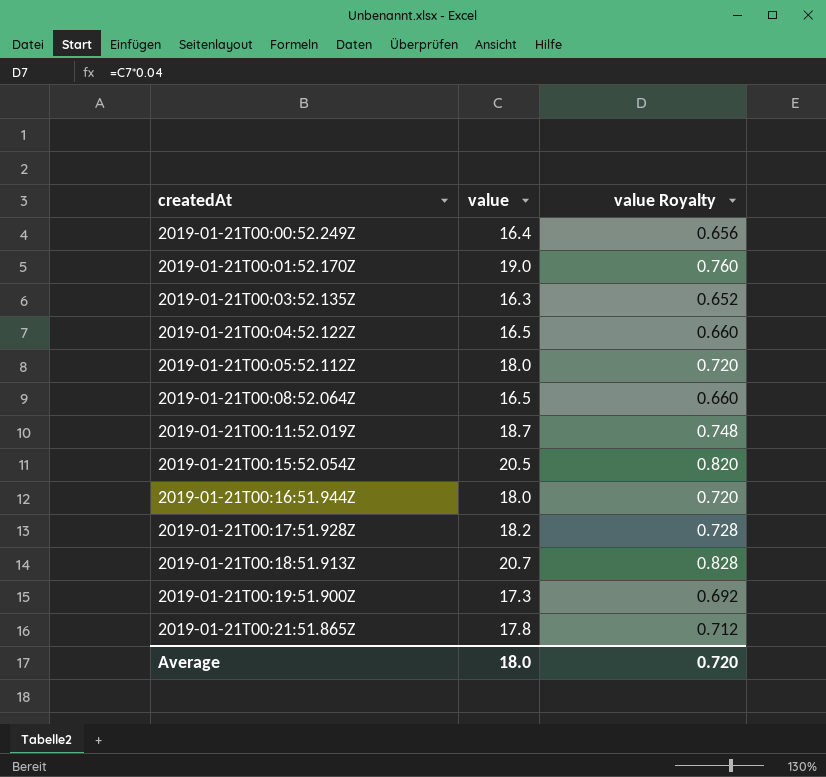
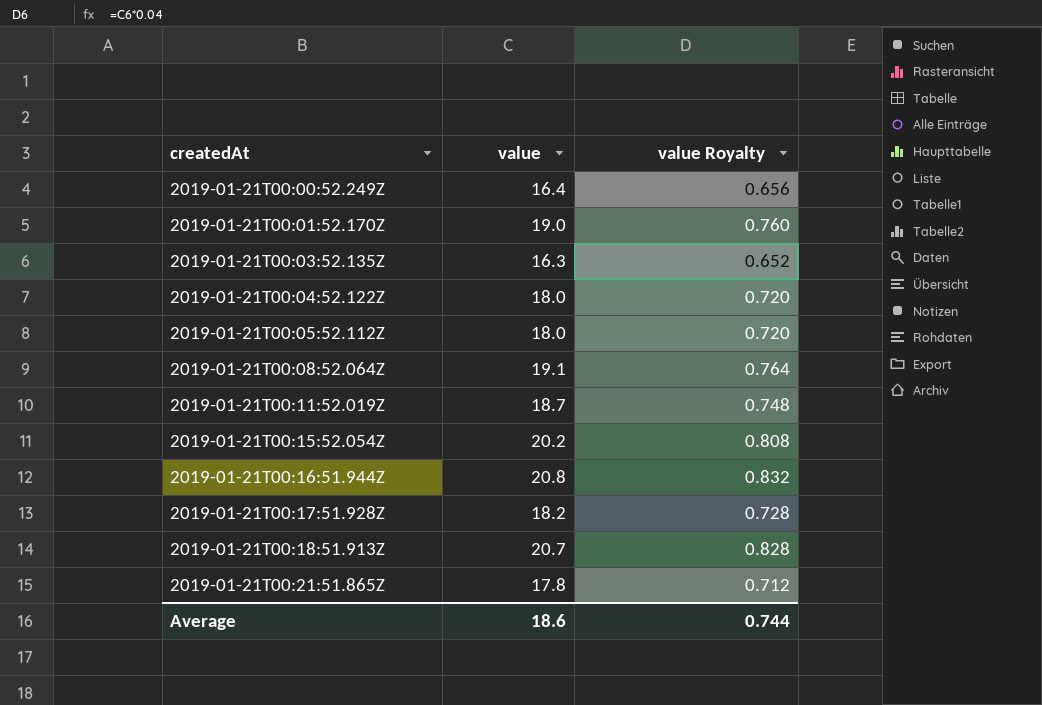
row 2019-01-21T00:19:51.900Z: 17.3 | 0.692 -> none
2019-01-21T00:04:52.122Z | value: 16.5 -> 18.0
2019-01-21T00:04:52.122Z | value Royalty: 0.660 -> 0.720
2019-01-21T00:08:52.064Z | value: 16.5 -> 19.1
2019-01-21T00:08:52.064Z | value Royalty: 0.660 -> 0.764
2019-01-21T00:15:52.054Z | value: 20.5 -> 20.2
2019-01-21T00:15:52.054Z | value Royalty: 0.820 -> 0.808
2019-01-21T00:16:51.944Z | value: 18.0 -> 20.8
2019-01-21T00:16:51.944Z | value Royalty: 0.720 -> 0.832
Average | value: 18.0 -> 18.6
Average | value Royalty: 0.720 -> 0.744

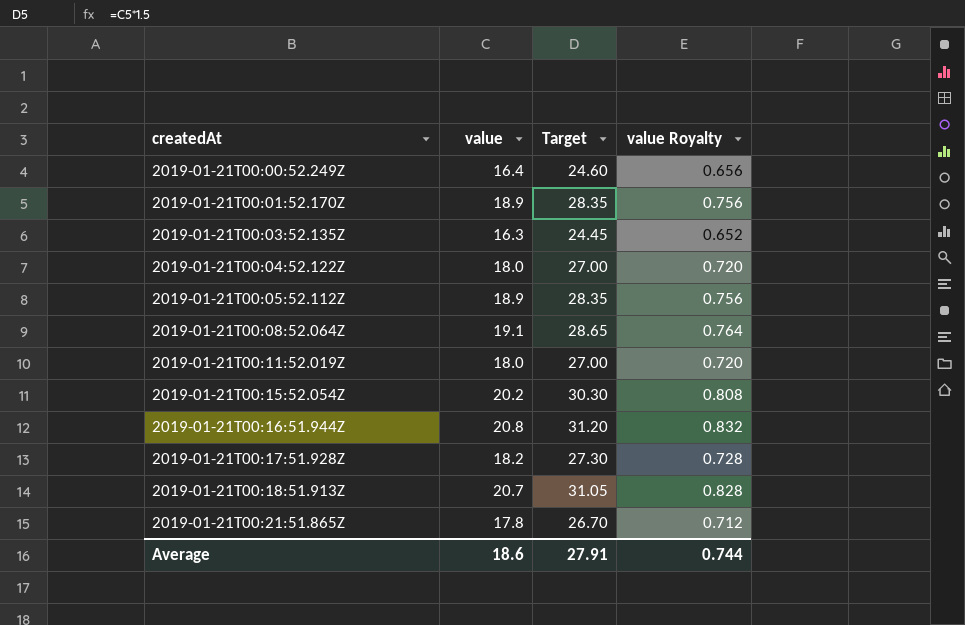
column Target | formula: none -> [value] * 1.5
2019-01-21T00:01:52.170Z | value: 19.0 -> 18.9
2019-01-21T00:01:52.170Z | value Royalty: 0.760 -> 0.756
2019-01-21T00:05:52.112Z | value: 18.0 -> 18.9
2019-01-21T00:05:52.112Z | value Royalty: 0.720 -> 0.756
2019-01-21T00:11:52.019Z | value: 18.7 -> 18.0
2019-01-21T00:11:52.019Z | value Royalty: 0.748 -> 0.720

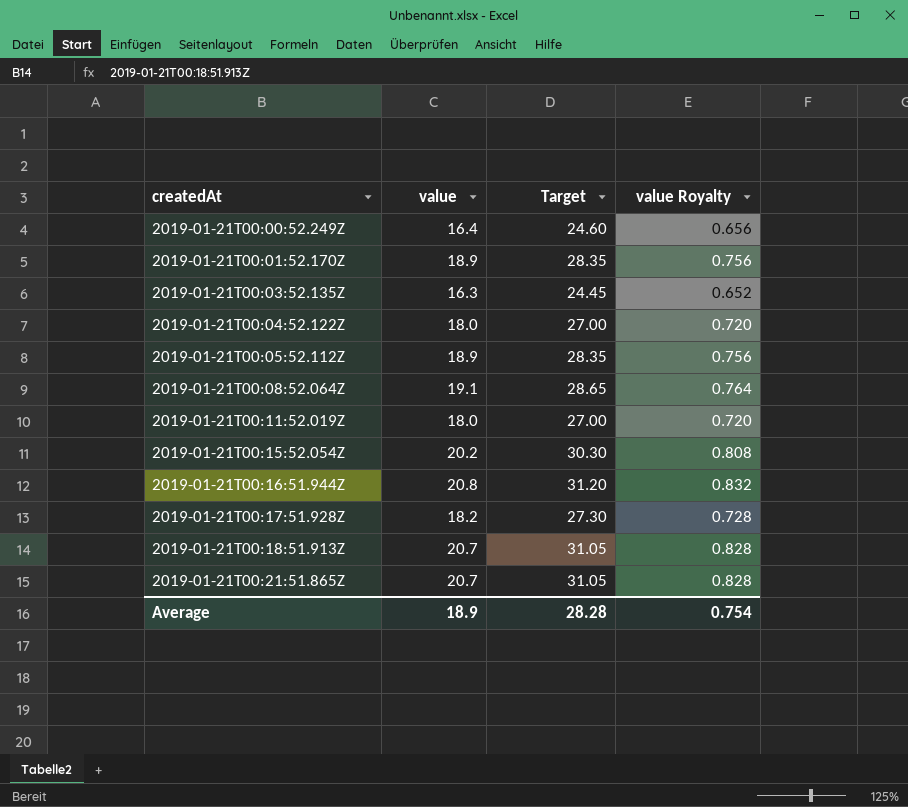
2019-01-21T00:21:51.865Z | value: 17.8 -> 20.7
2019-01-21T00:21:51.865Z | Target: 26.70 -> 31.05
2019-01-21T00:21:51.865Z | value Royalty: 0.712 -> 0.828
Average | value: 18.6 -> 18.9
Average | Target: 27.91 -> 28.28
Average | value Royalty: 0.744 -> 0.754

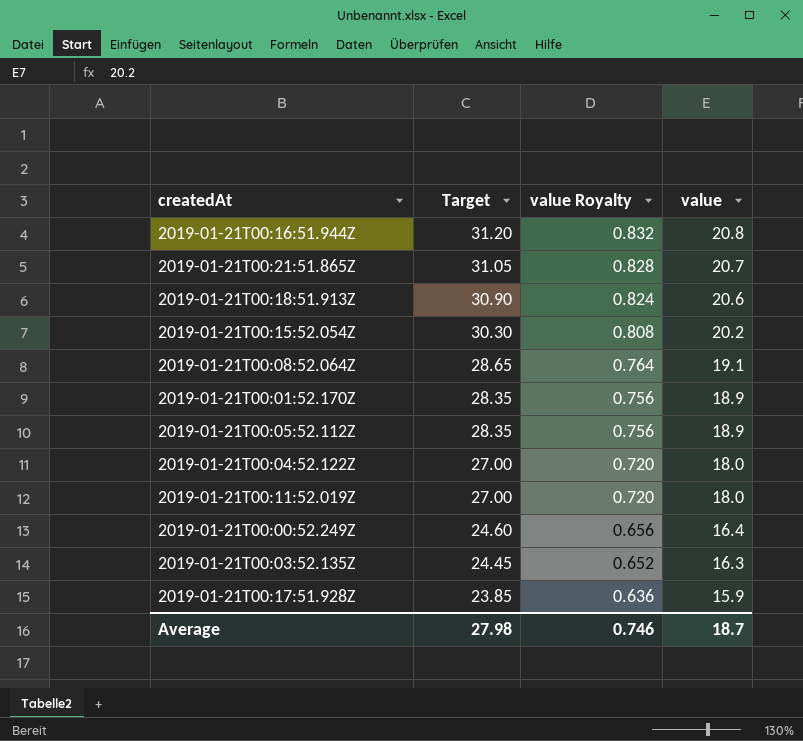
row order: createdAt ascending -> Target descending
column value | position: 2 -> 4
2019-01-21T00:18:51.913Z | Target: 31.05 -> 30.90
2019-01-21T00:18:51.913Z | value Royalty: 0.828 -> 0.824
2019-01-21T00:18:51.913Z | value: 20.7 -> 20.6
2019-01-21T00:17:51.928Z | Target: 27.30 -> 23.85
2019-01-21T00:17:51.928Z | value Royalty: 0.728 -> 0.636
2019-01-21T00:17:51.928Z | value: 18.2 -> 15.9
Average | Target: 28.28 -> 27.98
Average | value Royalty: 0.754 -> 0.746
Average | value: 18.9 -> 18.7

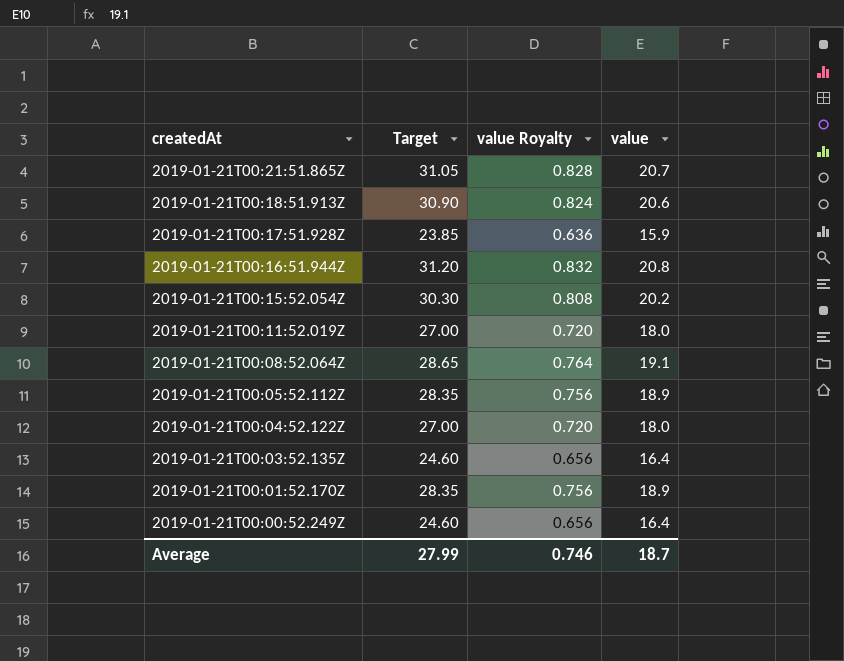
row order: Target descending -> createdAt descending
2019-01-21T00:03:52.135Z | Target: 24.45 -> 24.60
2019-01-21T00:03:52.135Z | value Royalty: 0.652 -> 0.656
2019-01-21T00:03:52.135Z | value: 16.3 -> 16.4
Average | Target: 27.98 -> 27.99

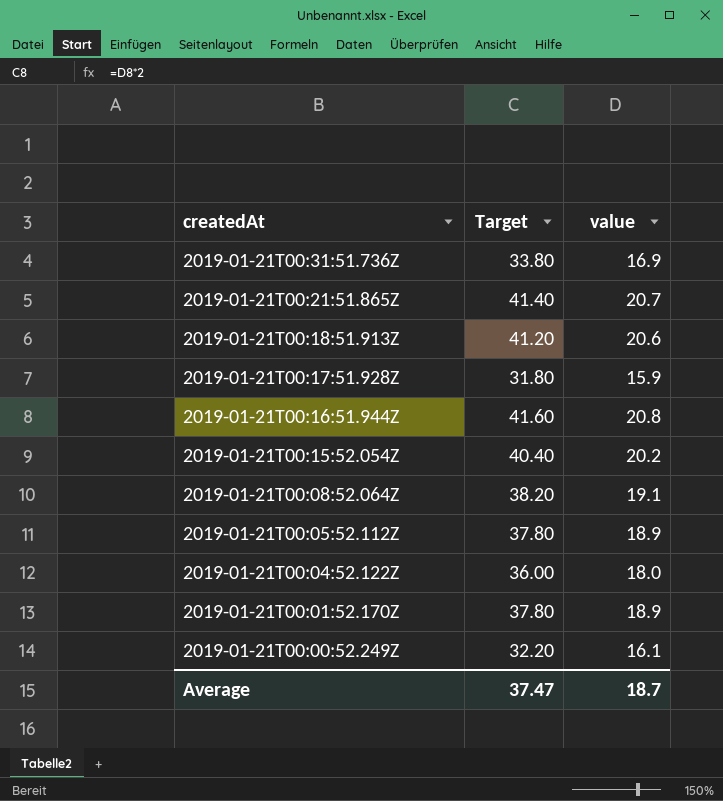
column value Royalty | formula: [value] * 0.04 -> none
column Target | formula: [value] * 1.5 -> [value] * 2
row 2019-01-21T00:11:52.019Z: 27.00 | 0.720 | 18.0 -> none
row 2019-01-21T00:03:52.135Z: 24.60 | 0.656 | 16.4 -> none
row 2019-01-21T00:31:51.736Z: none -> 33.80 | 16.9
2019-01-21T00:00:52.249Z | value: 16.4 -> 16.1
Average | Target: 27.99 -> 37.47

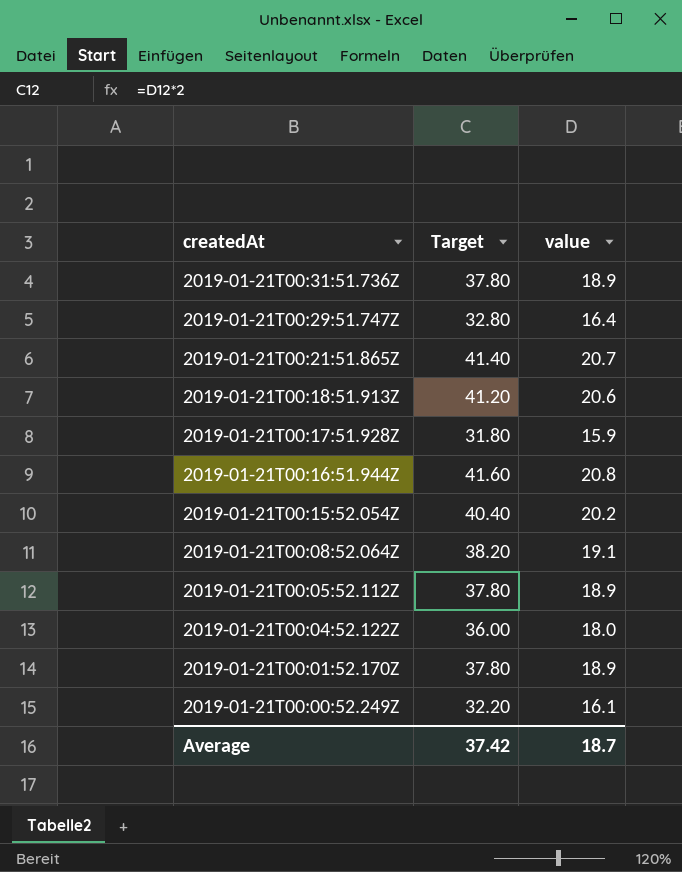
2019-01-21T00:31:51.736Z | Target: 33.80 -> 37.80
2019-01-21T00:31:51.736Z | value: 16.9 -> 18.9
row 2019-01-21T00:29:51.747Z: none -> 32.80 | 16.4
Average | Target: 37.47 -> 37.42

